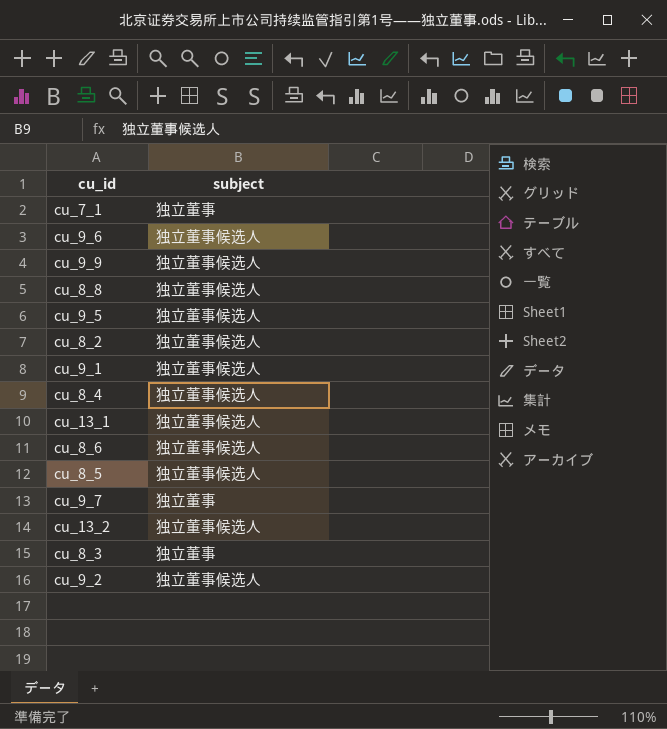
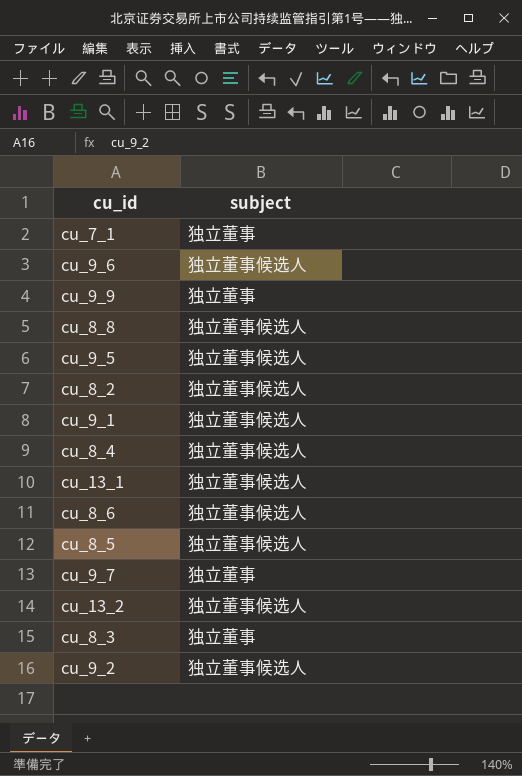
cu_9_9 | subject: 独立董事候选人 -> 独立董事

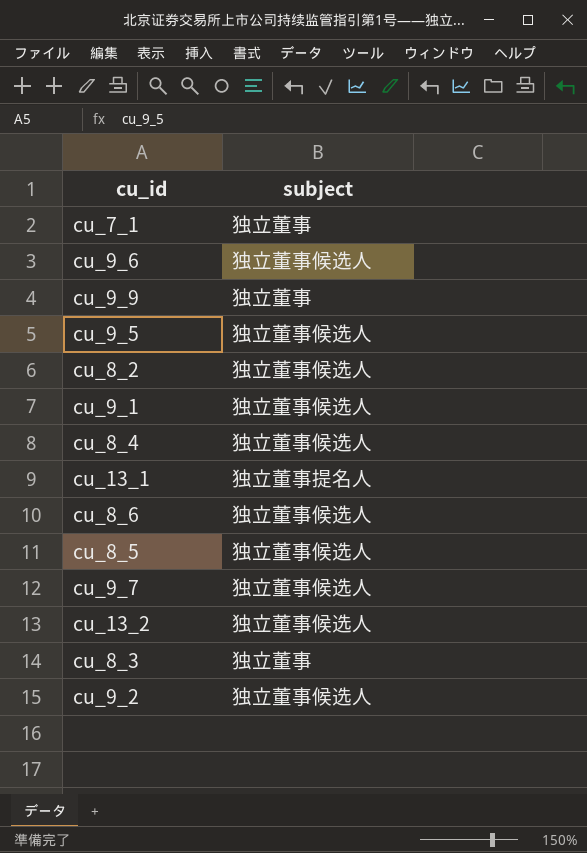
row cu_8_8: 独立董事候选人 -> none
cu_13_1 | subject: 独立董事候选人 -> 独立董事提名人
cu_9_7 | subject: 独立董事 -> 独立董事候选人

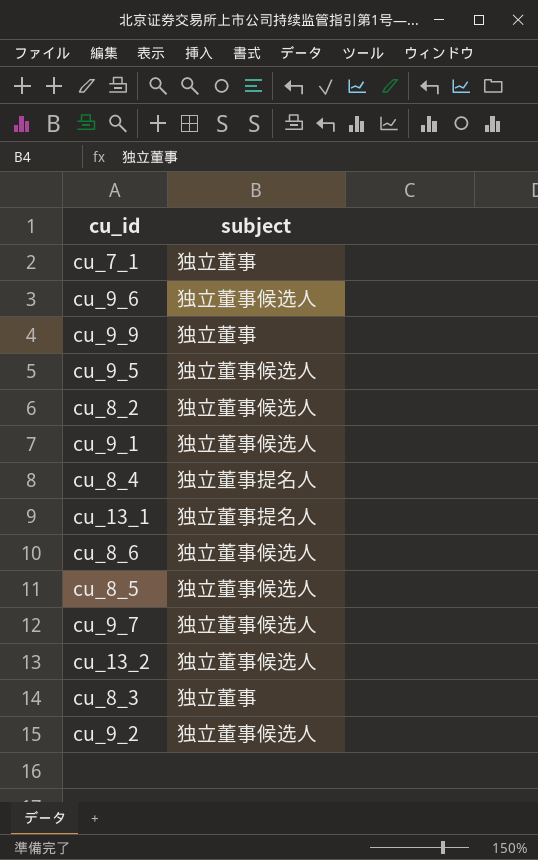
cu_8_4 | subject: 独立董事候选人 -> 独立董事提名人

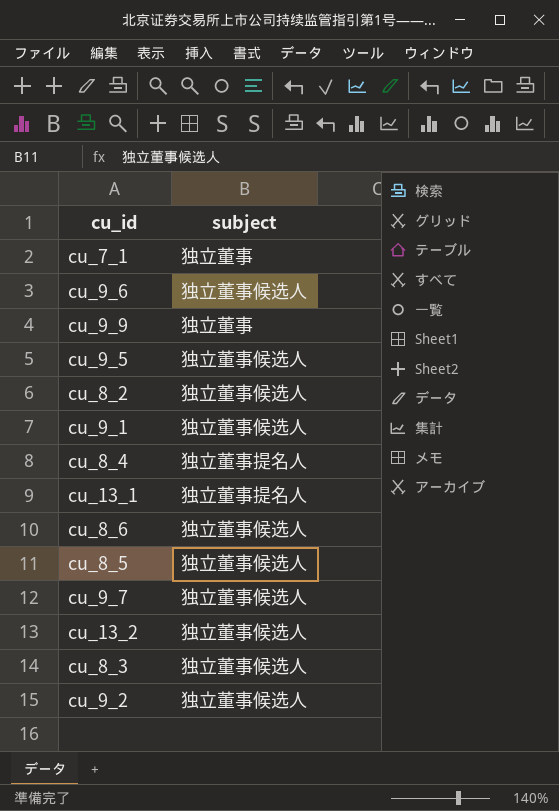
cu_8_3 | subject: 独立董事 -> 独立董事候选人

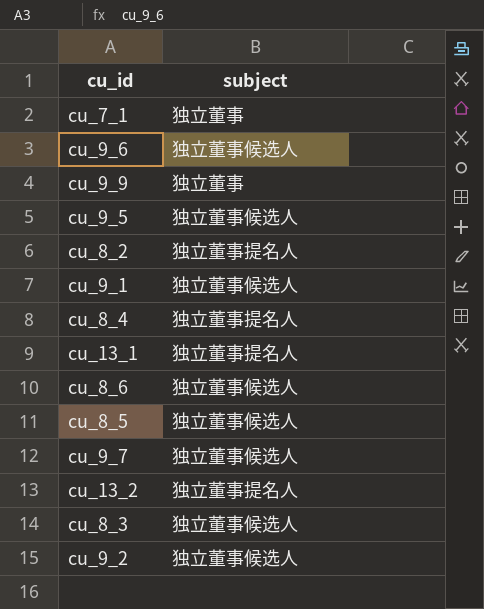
cu_8_2 | subject: 独立董事候选人 -> 独立董事提名人
cu_13_2 | subject: 独立董事候选人 -> 独立董事提名人

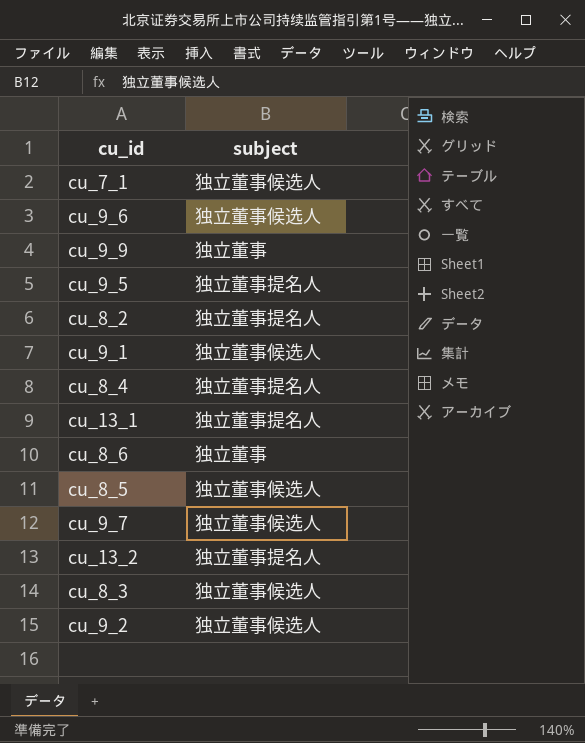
cu_7_1 | subject: 独立董事 -> 独立董事候选人
cu_9_5 | subject: 独立董事候选人 -> 独立董事提名人
cu_8_6 | subject: 独立董事候选人 -> 独立董事

